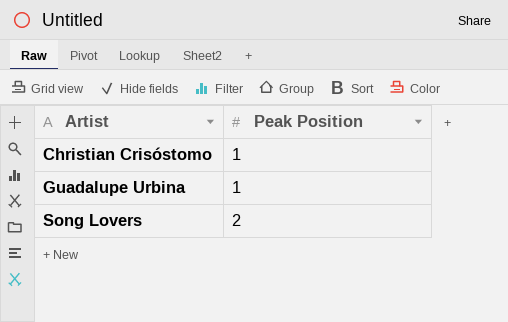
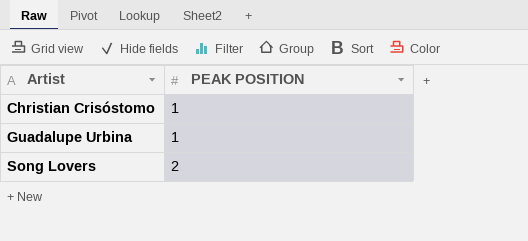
column name: Peak Position -> PEAK POSITION

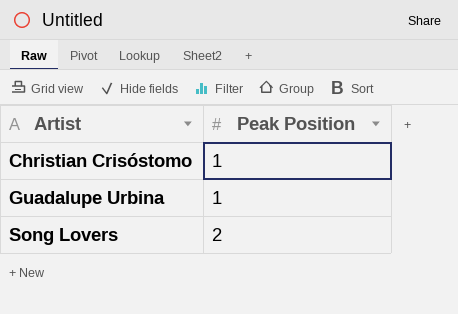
column name: PEAK POSITION -> Peak Position

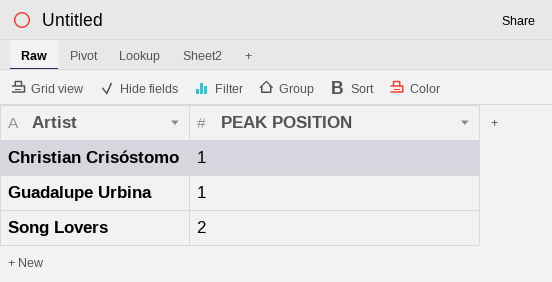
column name: Peak Position -> PEAK POSITION

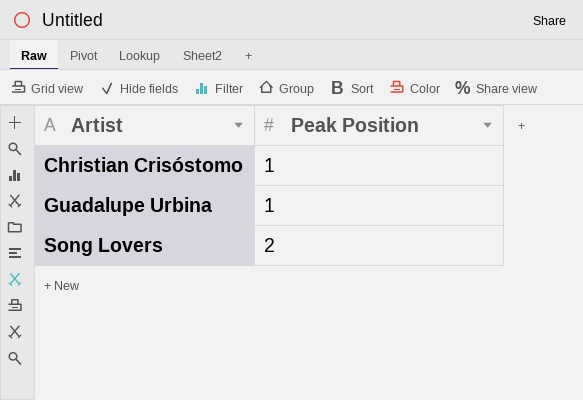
column name: PEAK POSITION -> Peak Position

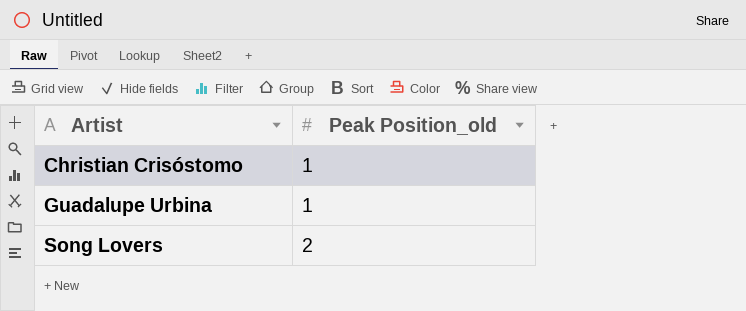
column name: Peak Position -> Peak Position_old

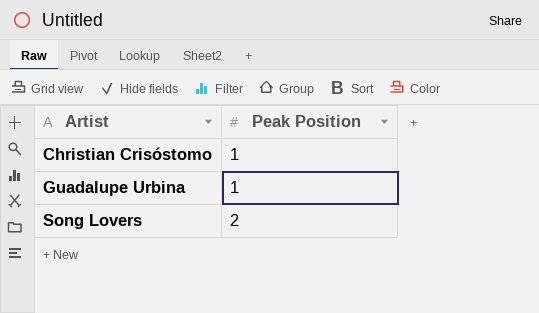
column name: Peak Position_old -> Peak Position

